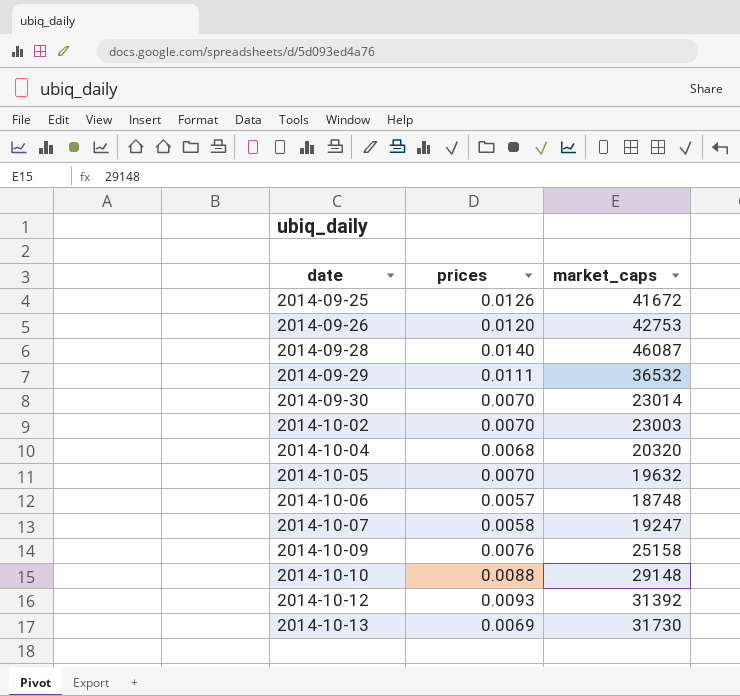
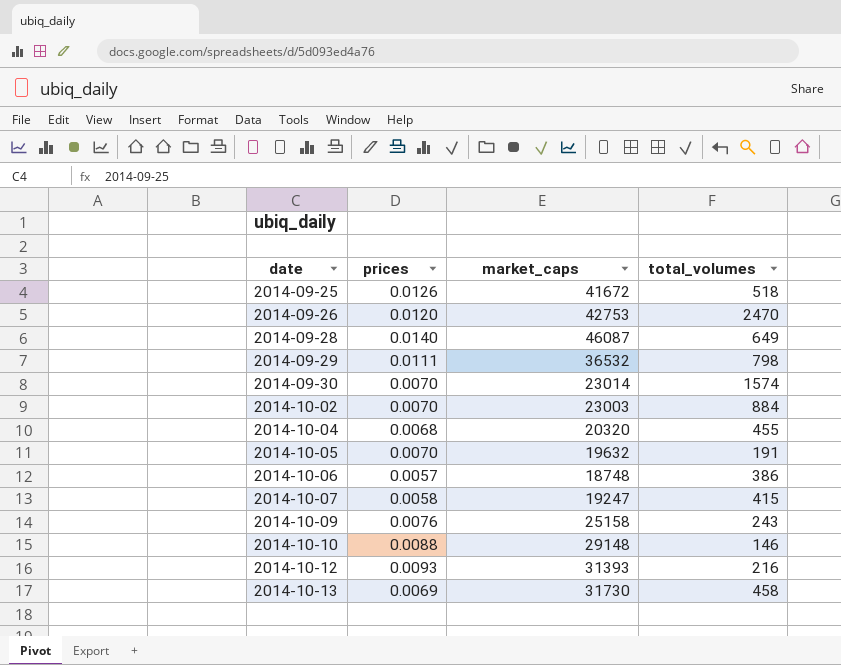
column total_volumes | position: none -> 4
2014-10-12 | market_caps: 31392 -> 31393

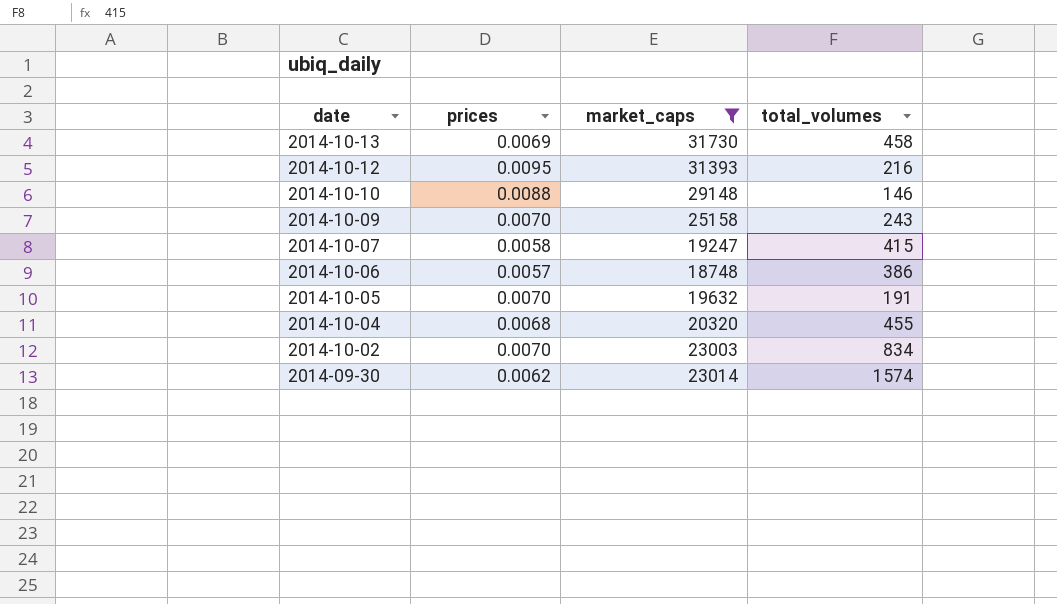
filter: none -> market_caps <= 31730
row order: date ascending -> date descending
2014-10-12 | prices: 0.0093 -> 0.0095
2014-10-09 | prices: 0.0076 -> 0.0070
2014-10-02 | total_volumes: 884 -> 834
2014-09-30 | prices: 0.0070 -> 0.0062

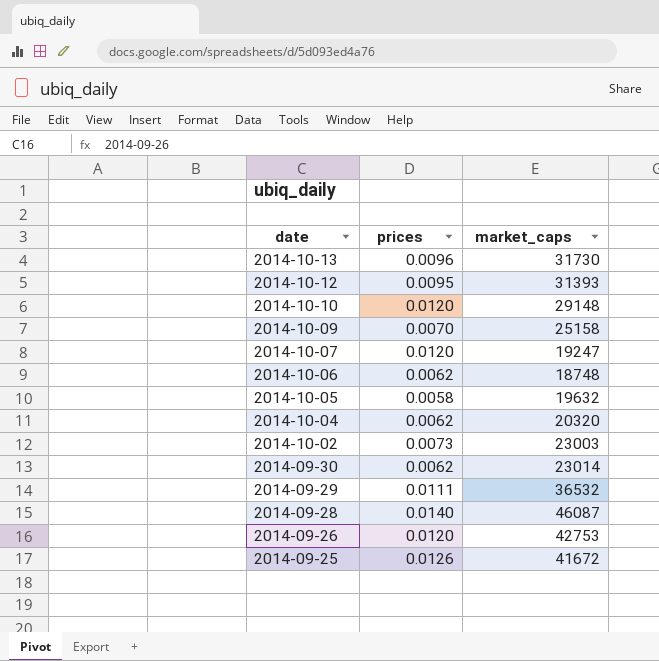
filter: market_caps <= 31730 -> none
column total_volumes | position: 4 -> none
2014-10-13 | prices: 0.0069 -> 0.0096
2014-10-10 | prices: 0.0088 -> 0.0120
2014-10-07 | prices: 0.0058 -> 0.0120
2014-10-06 | prices: 0.0057 -> 0.0062
2014-10-05 | prices: 0.0070 -> 0.0058
2014-10-04 | prices: 0.0068 -> 0.0062
2014-10-02 | prices: 0.0070 -> 0.0073

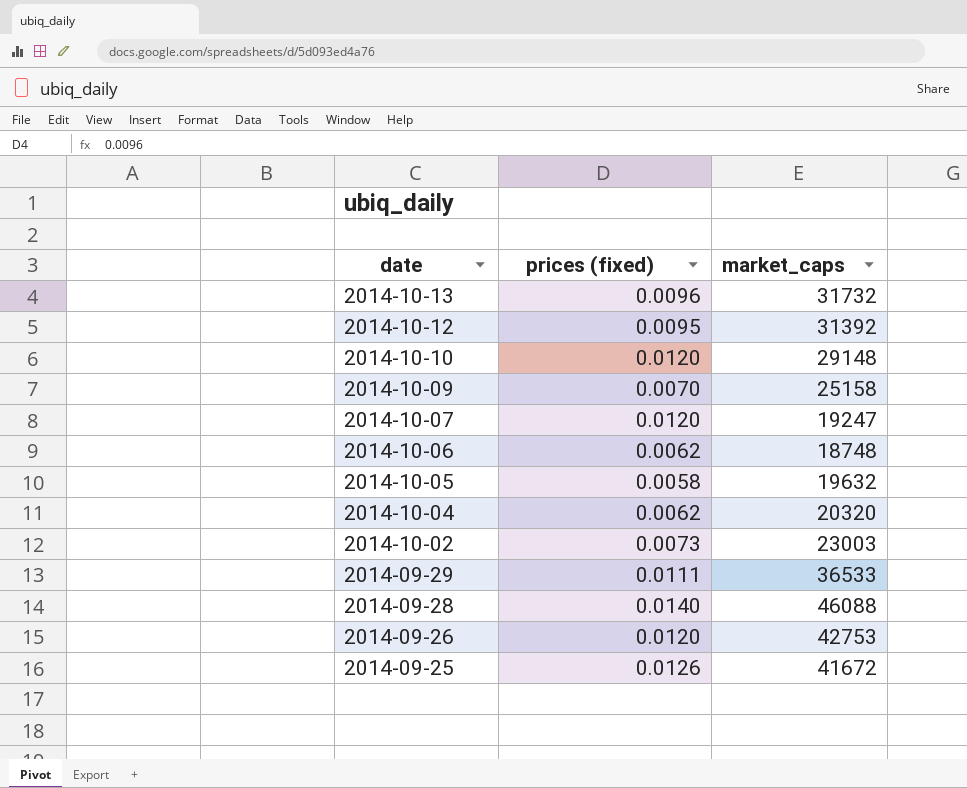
column name: prices -> prices (fixed)
row 2014-09-30: 0.0062 | 23014 -> none
2014-10-13 | market_caps: 31730 -> 31732
2014-10-12 | market_caps: 31393 -> 31392
2014-09-29 | market_caps: 36532 -> 36533
2014-09-28 | market_caps: 46087 -> 46088

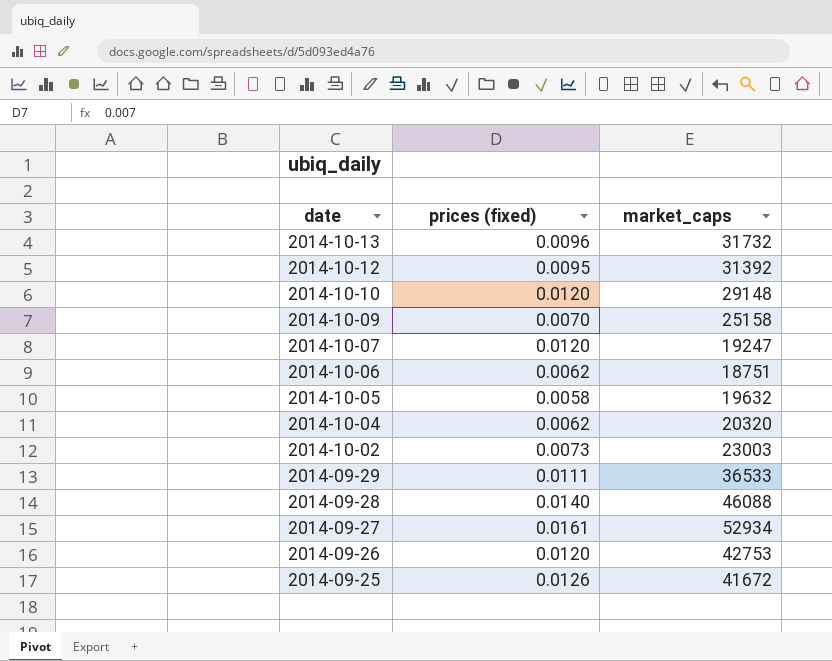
2014-10-06 | market_caps: 18748 -> 18751
row 2014-09-27: none -> 0.0161 | 52934

